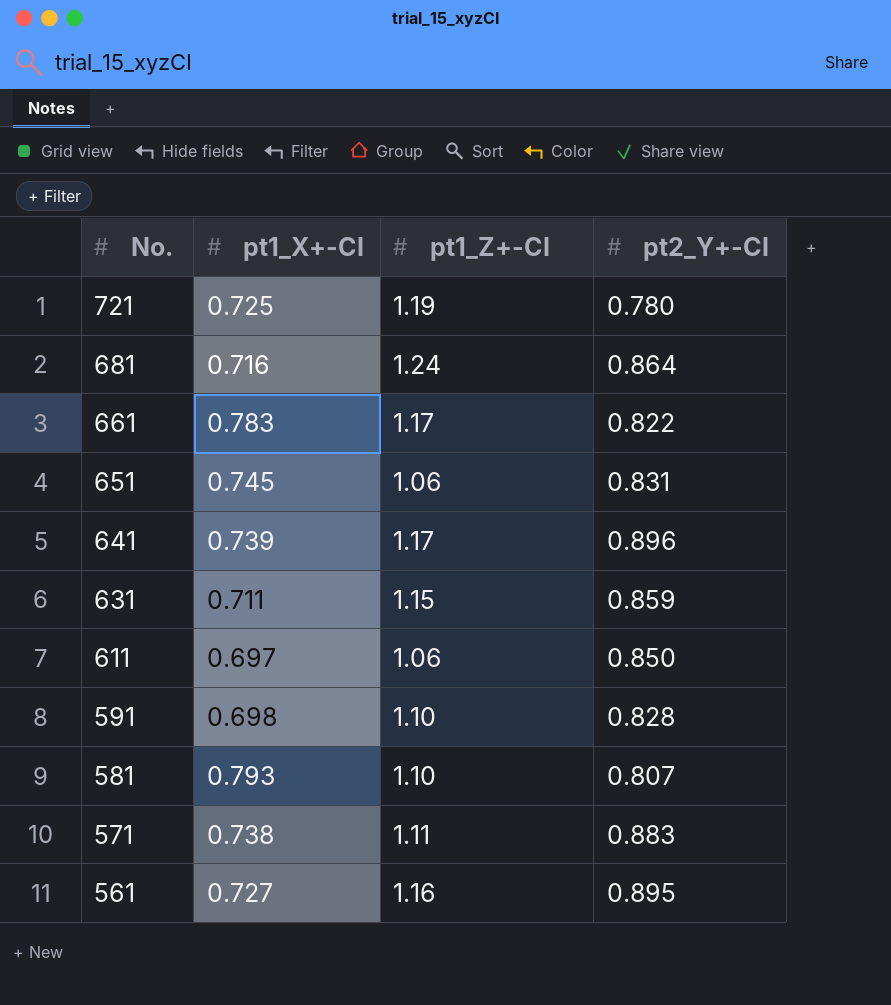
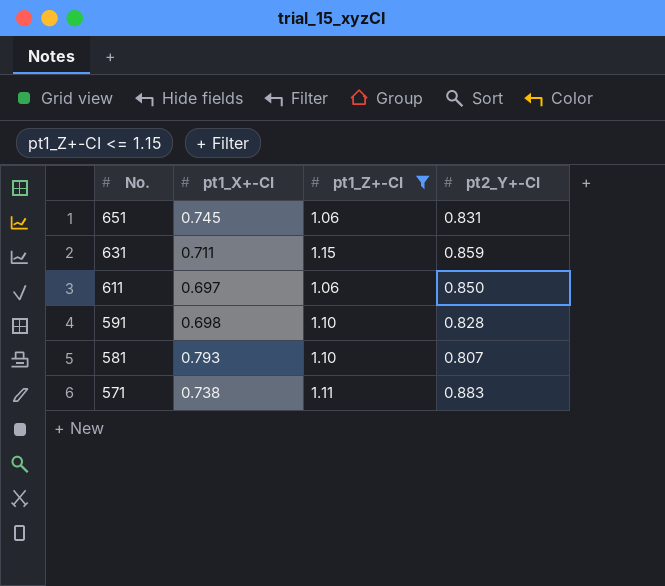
filter: none -> pt1_Z+-CI <= 1.15

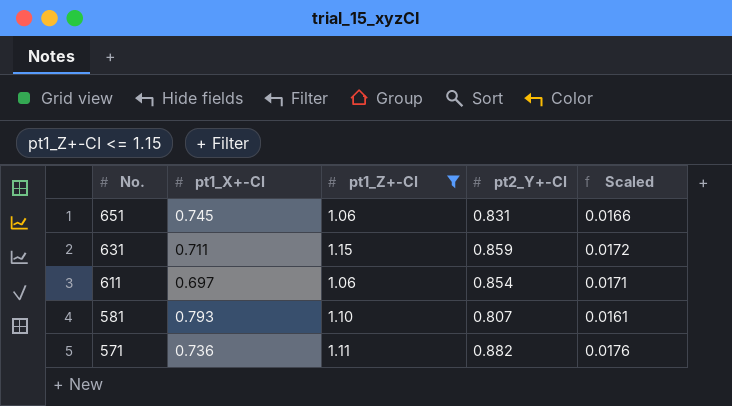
column Scaled | formula: none -> [pt2_Y+-CI] * 0.02
row 591: 0.698 | 1.10 | 0.828 -> none
611 | pt2_Y+-CI: 0.850 -> 0.854
571 | pt1_X+-CI: 0.738 -> 0.736
571 | pt2_Y+-CI: 0.883 -> 0.882

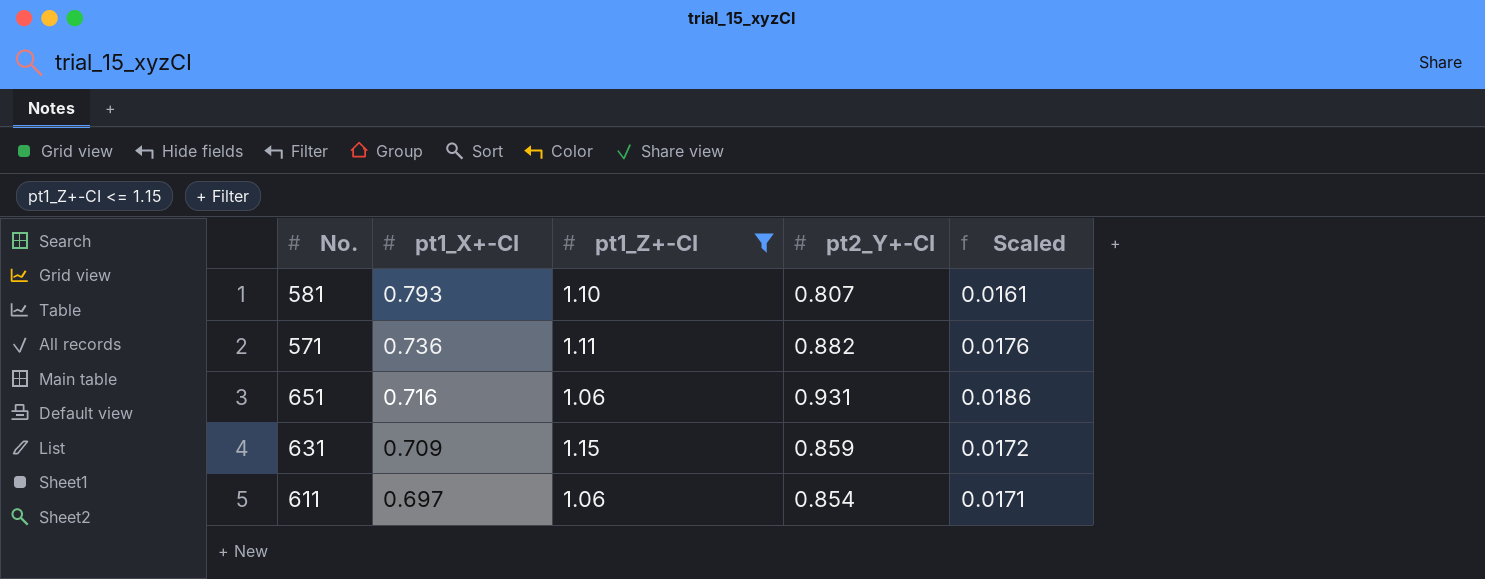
row order: No. descending -> pt1_X+-CI descending
651 | pt1_X+-CI: 0.745 -> 0.716
651 | pt2_Y+-CI: 0.831 -> 0.931
651 | Scaled: 0.0166 -> 0.0186
631 | pt1_X+-CI: 0.711 -> 0.709

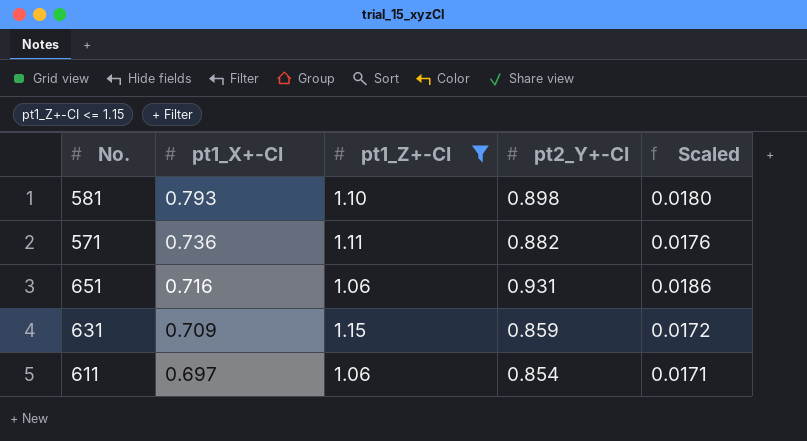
581 | pt2_Y+-CI: 0.807 -> 0.898
581 | Scaled: 0.0161 -> 0.0180

